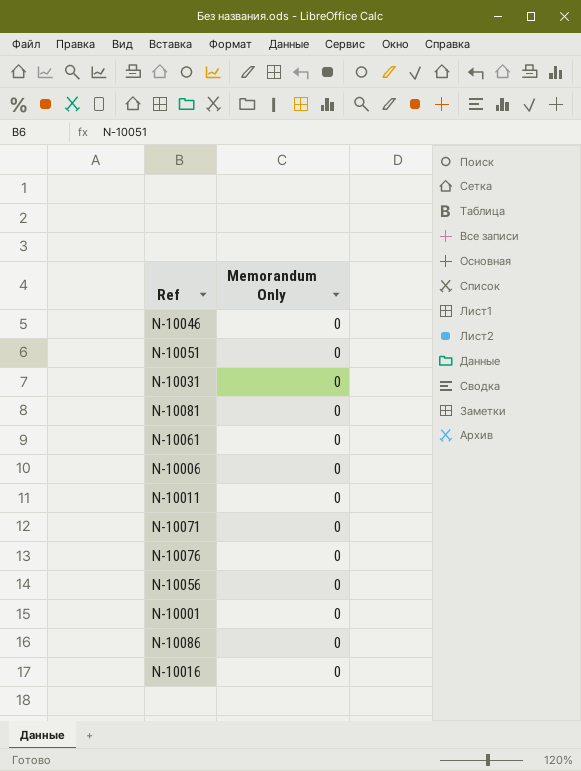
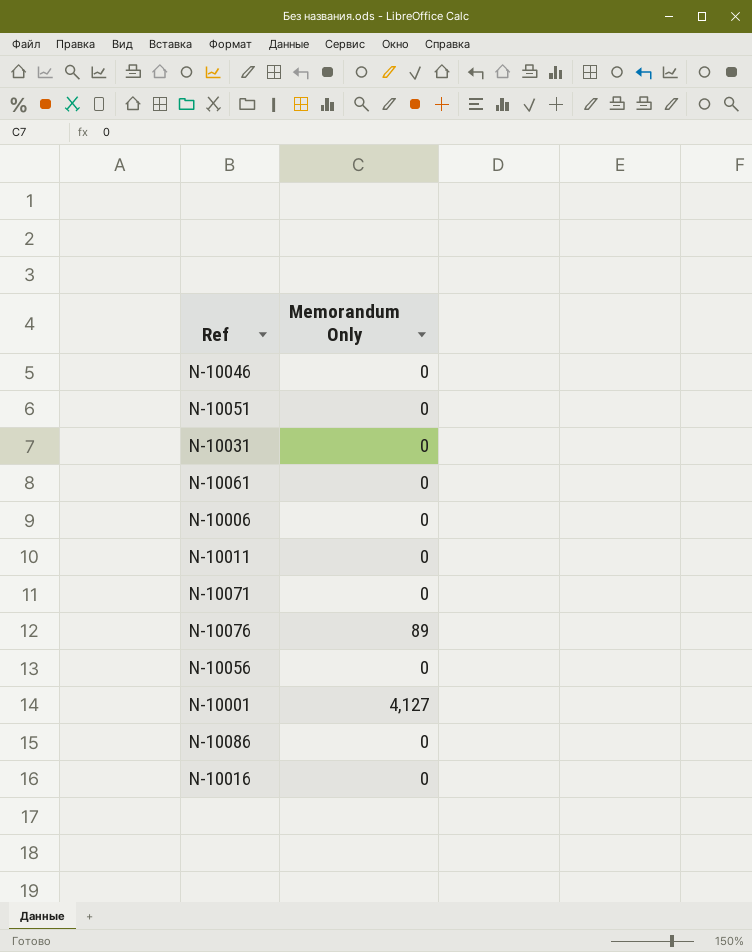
row N-10081: 0 -> none
N-10076 | Memorandum Only: 0 -> 89
N-10001 | Memorandum Only: 0 -> 4,127

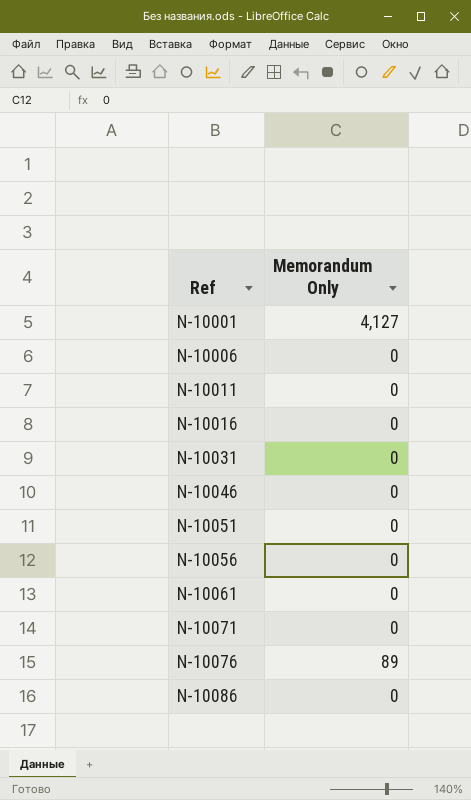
row order: none -> Ref ascending

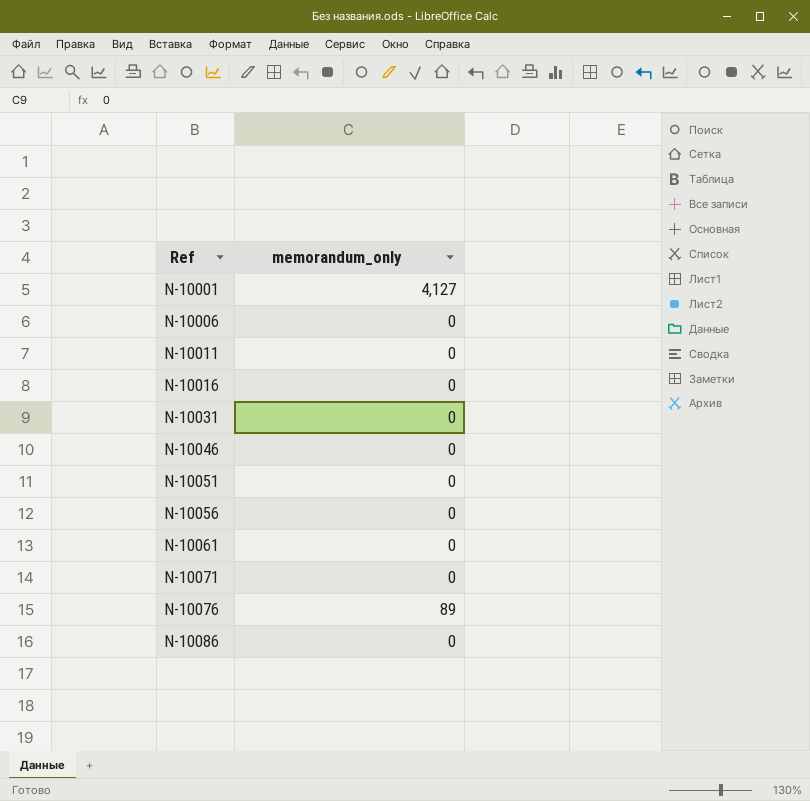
column name: Memorandum Only -> memorandum_only

